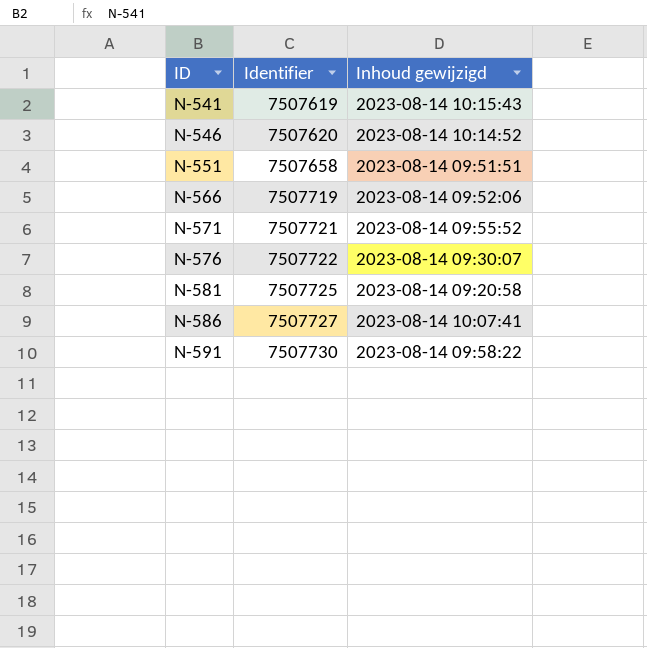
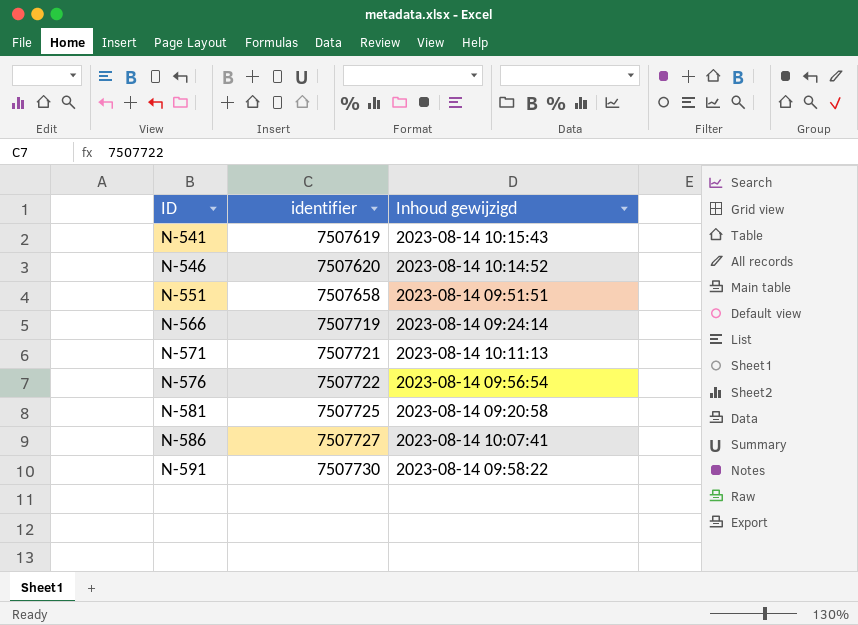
column name: Identifier -> identifier
N-566 | Inhoud gewijzigd: 2023-08-14 09:52:06 -> 2023-08-14 09:24:14
N-571 | Inhoud gewijzigd: 2023-08-14 09:55:52 -> 2023-08-14 10:11:13
N-576 | Inhoud gewijzigd: 2023-08-14 09:30:07 -> 2023-08-14 09:56:54

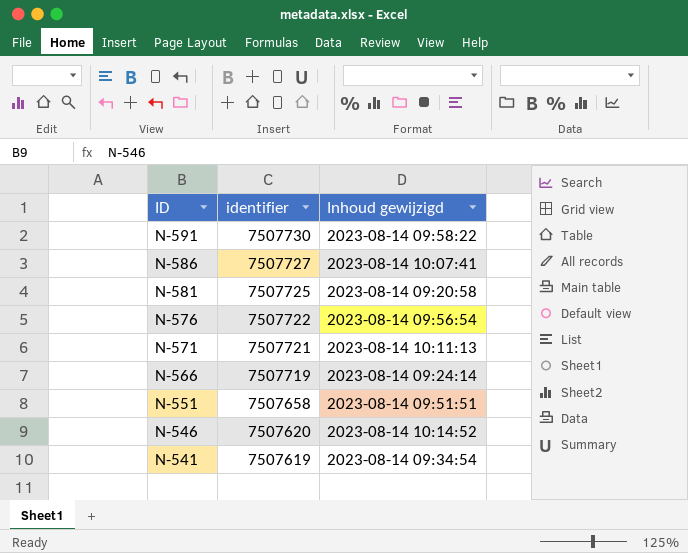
row order: ID ascending -> ID descending
N-541 | Inhoud gewijzigd: 2023-08-14 10:15:43 -> 2023-08-14 09:34:54

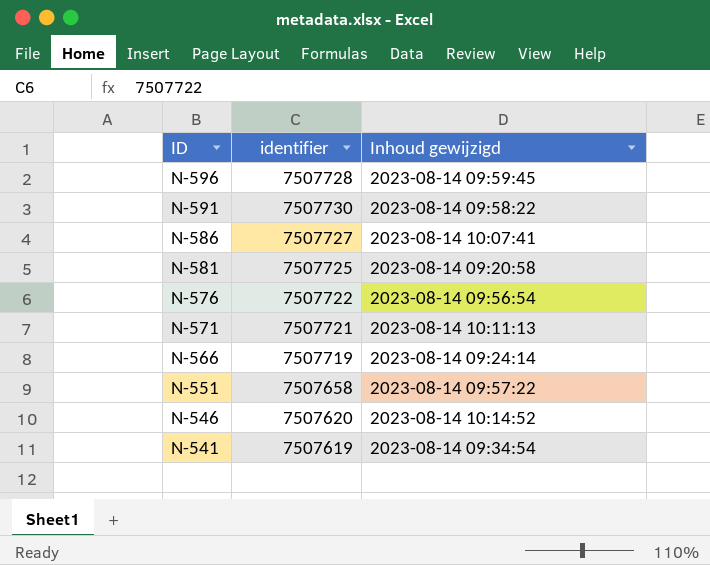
row N-596: none -> 7507728 | 2023-08-14 09:59:45
N-551 | Inhoud gewijzigd: 2023-08-14 09:51:51 -> 2023-08-14 09:57:22

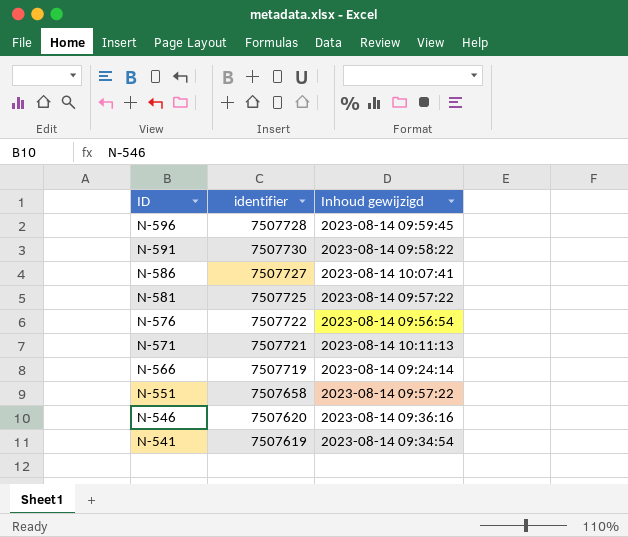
N-581 | Inhoud gewijzigd: 2023-08-14 09:20:58 -> 2023-08-14 09:57:22
N-546 | Inhoud gewijzigd: 2023-08-14 10:14:52 -> 2023-08-14 09:36:16

